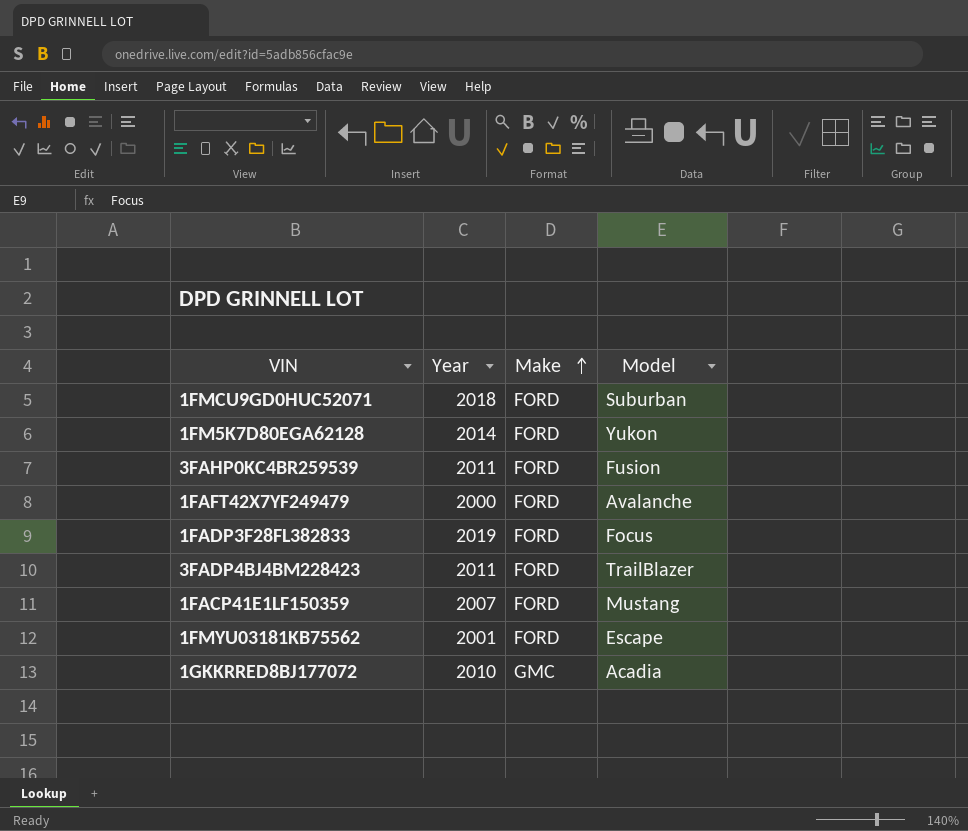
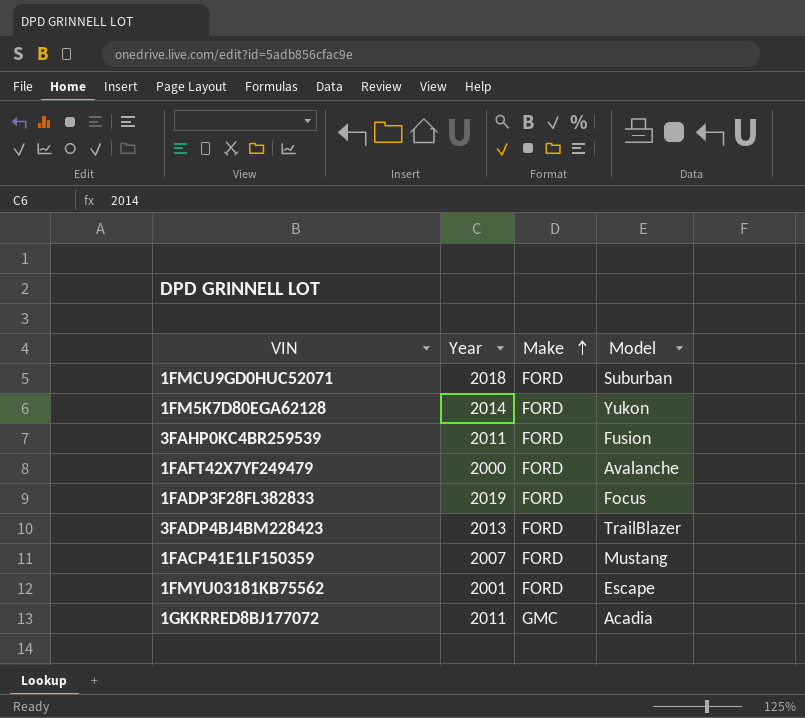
3FADP4BJ4BM228423 | Year: 2011 -> 2013
1GKKRRED8BJ177072 | Year: 2010 -> 2011

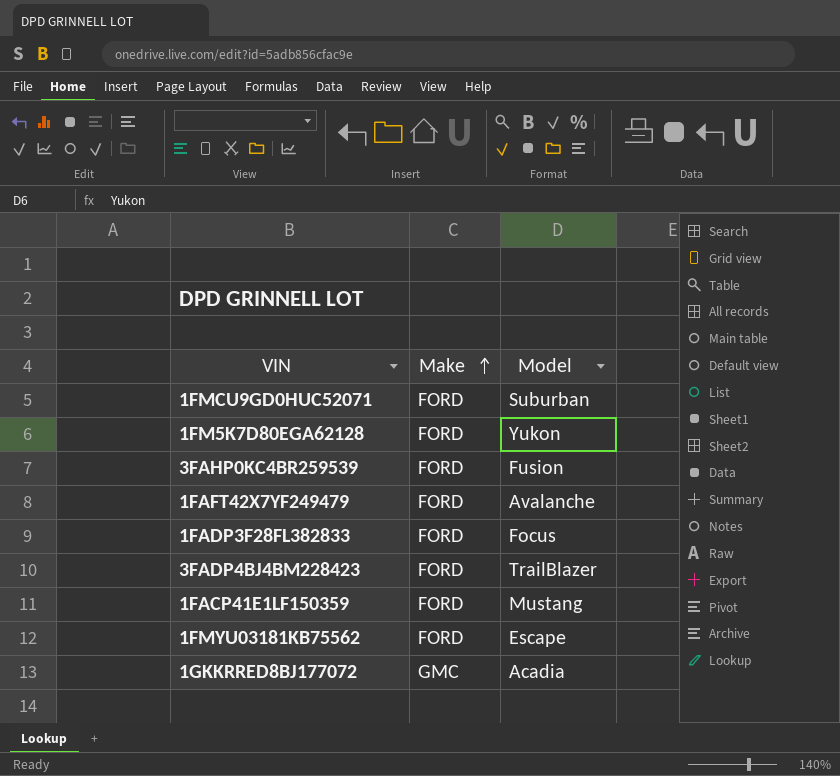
column Year | position: 2 -> none

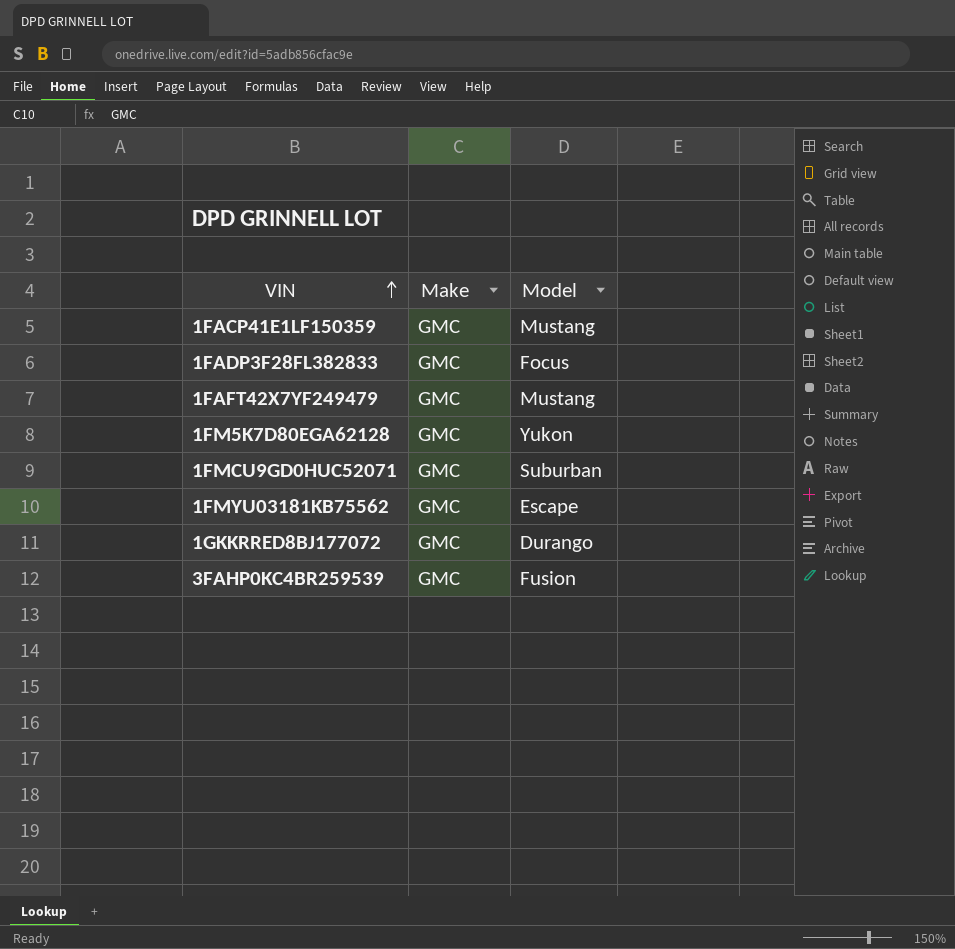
row order: Make ascending -> VIN ascending
row 3FADP4BJ4BM228423: FORD | TrailBlazer -> none
1FACP41E1LF150359 | Make: FORD -> GMC
1FADP3F28FL382833 | Make: FORD -> GMC
1FAFT42X7YF249479 | Make: FORD -> GMC
1FAFT42X7YF249479 | Model: Avalanche -> Mustang
1FM5K7D80EGA62128 | Make: FORD -> GMC
1FMCU9GD0HUC52071 | Make: FORD -> GMC
1FMYU03181KB75562 | Make: FORD -> GMC
1GKKRRED8BJ177072 | Model: Acadia -> Durango
3FAHP0KC4BR259539 | Make: FORD -> GMC

